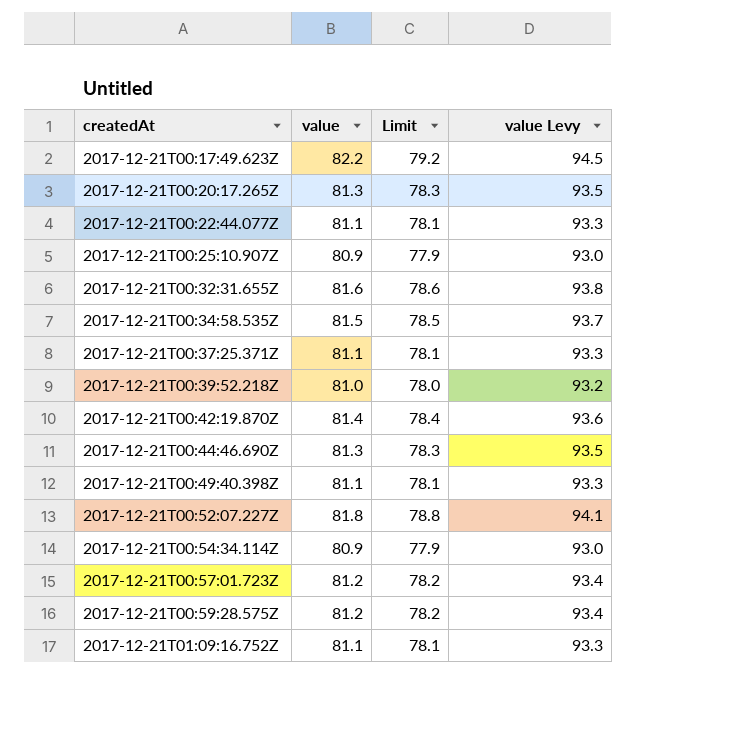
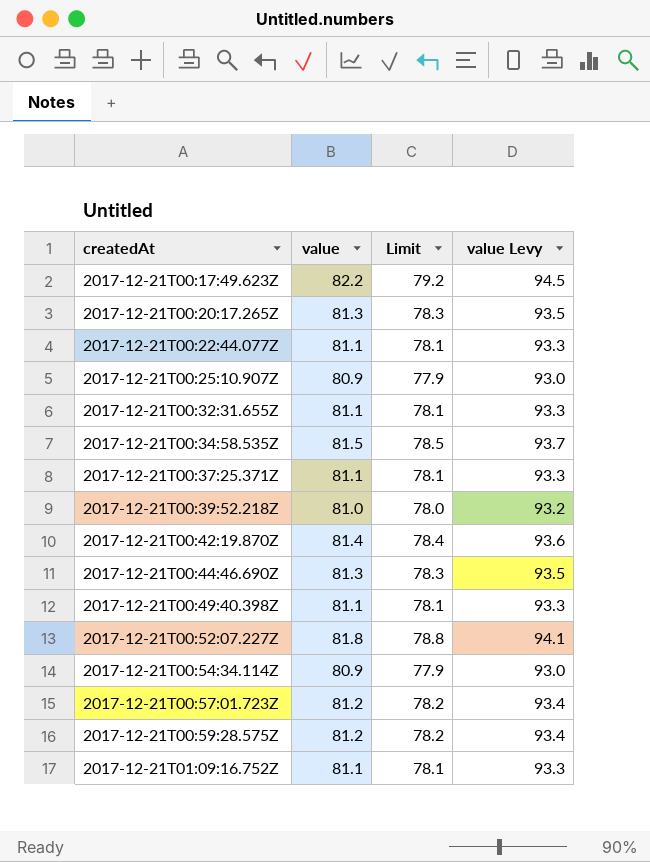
2017-12-21T00:32:31.655Z | value: 81.6 -> 81.1
2017-12-21T00:32:31.655Z | Limit: 78.6 -> 78.1
2017-12-21T00:32:31.655Z | value Levy: 93.8 -> 93.3

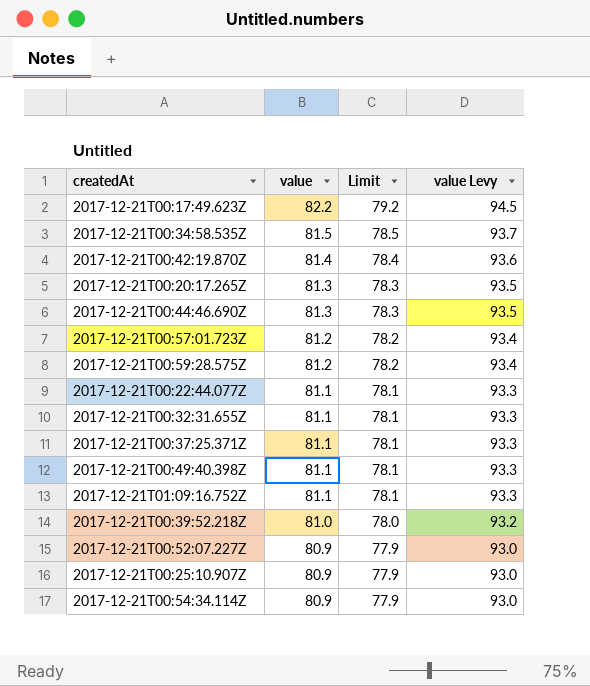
row order: createdAt ascending -> value descending
2017-12-21T00:52:07.227Z | value: 81.8 -> 80.9
2017-12-21T00:52:07.227Z | Limit: 78.8 -> 77.9
2017-12-21T00:52:07.227Z | value Levy: 94.1 -> 93.0

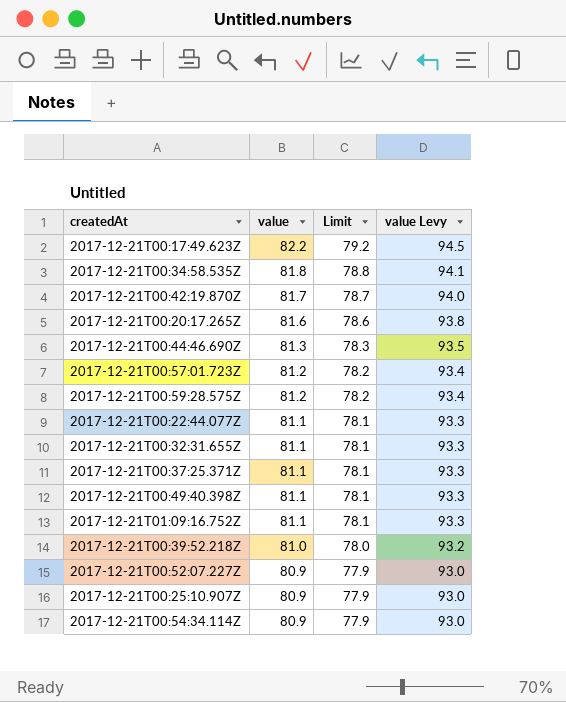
2017-12-21T00:34:58.535Z | value: 81.5 -> 81.8
2017-12-21T00:34:58.535Z | Limit: 78.5 -> 78.8
2017-12-21T00:34:58.535Z | value Levy: 93.7 -> 94.1
2017-12-21T00:42:19.870Z | value: 81.4 -> 81.7
2017-12-21T00:42:19.870Z | Limit: 78.4 -> 78.7
2017-12-21T00:42:19.870Z | value Levy: 93.6 -> 94.0
2017-12-21T00:20:17.265Z | value: 81.3 -> 81.6
2017-12-21T00:20:17.265Z | Limit: 78.3 -> 78.6
2017-12-21T00:20:17.265Z | value Levy: 93.5 -> 93.8

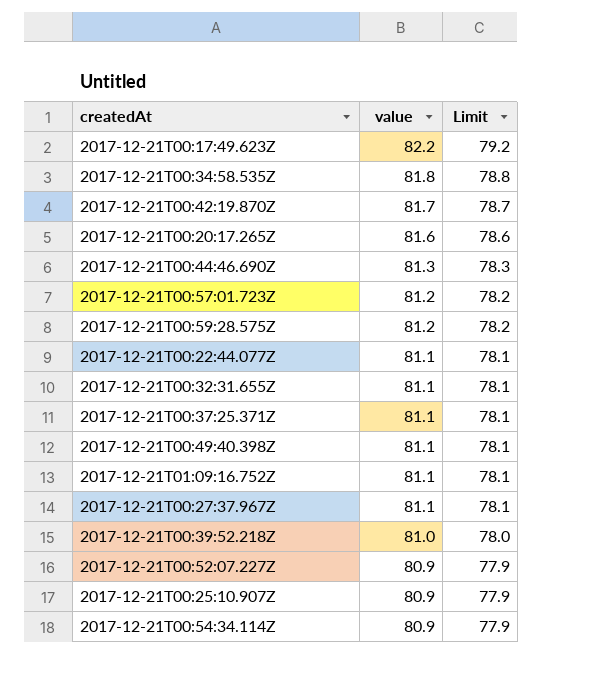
column value Levy | formula: [value] * 1.15 -> none
row 2017-12-21T00:27:37.967Z: none -> 81.1 | 78.1

